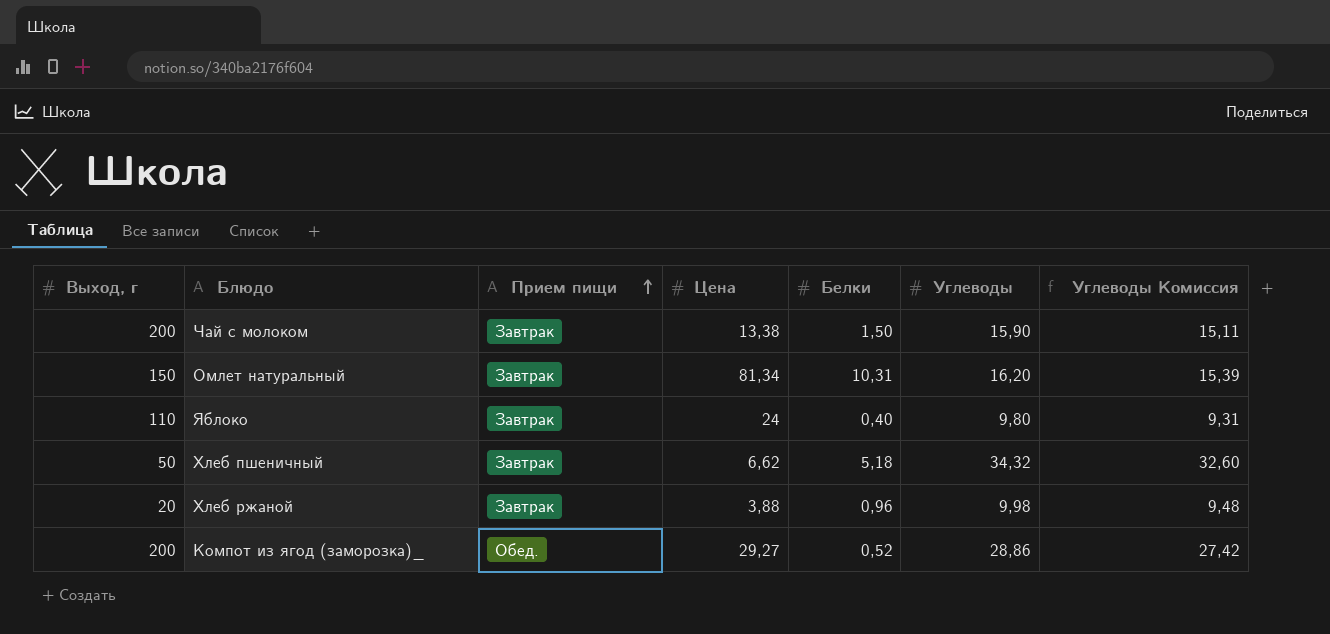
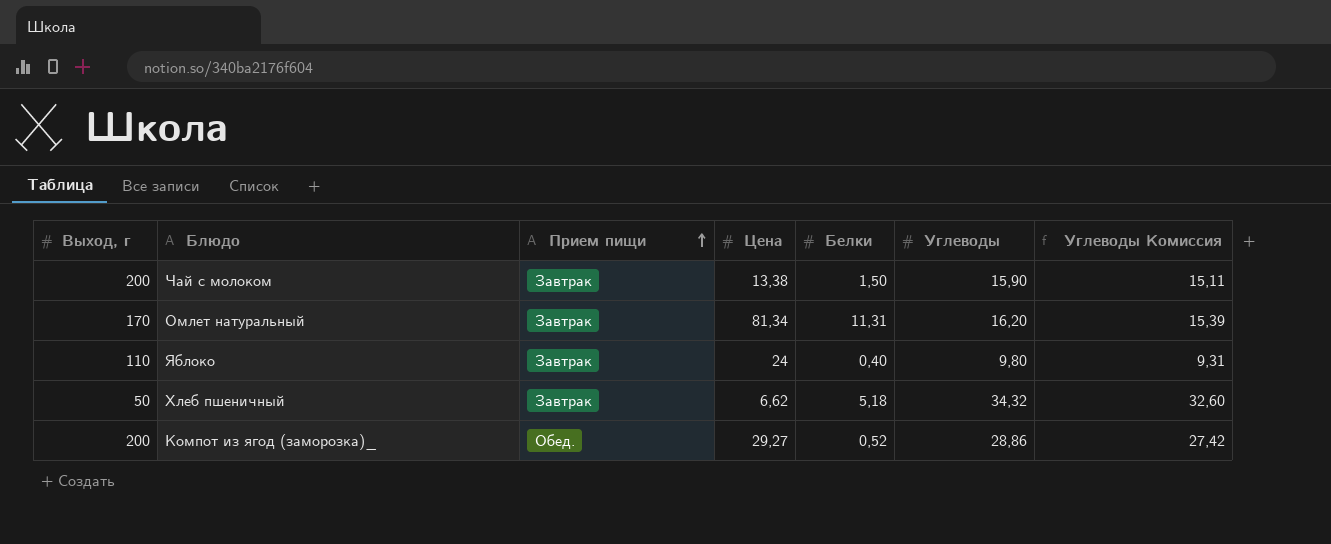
row Хлеб ржаной: 20 | Завтрак | 3,88 | 0,96 | 9,98 | 9,48 -> none
Омлет натуральный | Выход, г: 150 -> 170
Омлет натуральный | Белки: 10,31 -> 11,31

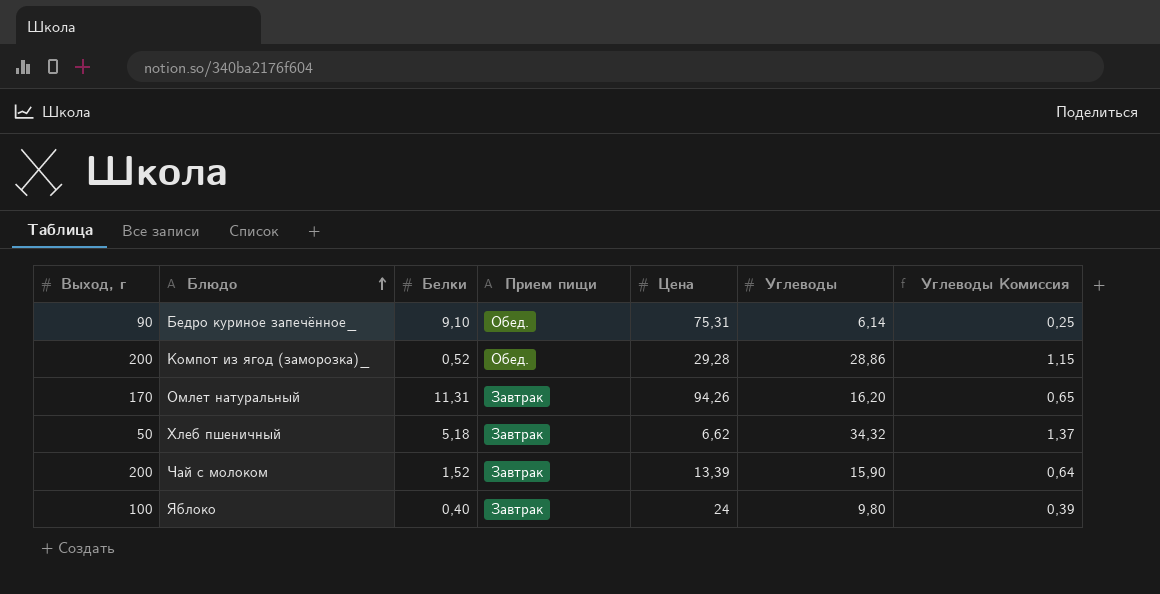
row order: Прием пищи ascending -> Блюдо ascending
column Белки | position: 5 -> 3
column Углеводы Комиссия | formula: [Углеводы] * 0,95 -> [Углеводы] * 0,04
row Бедро куриное запечённое_: none -> 90 | 9,10 | Обед. | 75,31 | 6,14 | 0,25
Компот из ягод (заморозка)_ | Цена: 29,27 -> 29,28
Омлет натуральный | Цена: 81,34 -> 94,26
Чай с молоком | Белки: 1,50 -> 1,52
Чай с молоком | Цена: 13,38 -> 13,39
Яблоко | Выход, г: 110 -> 100

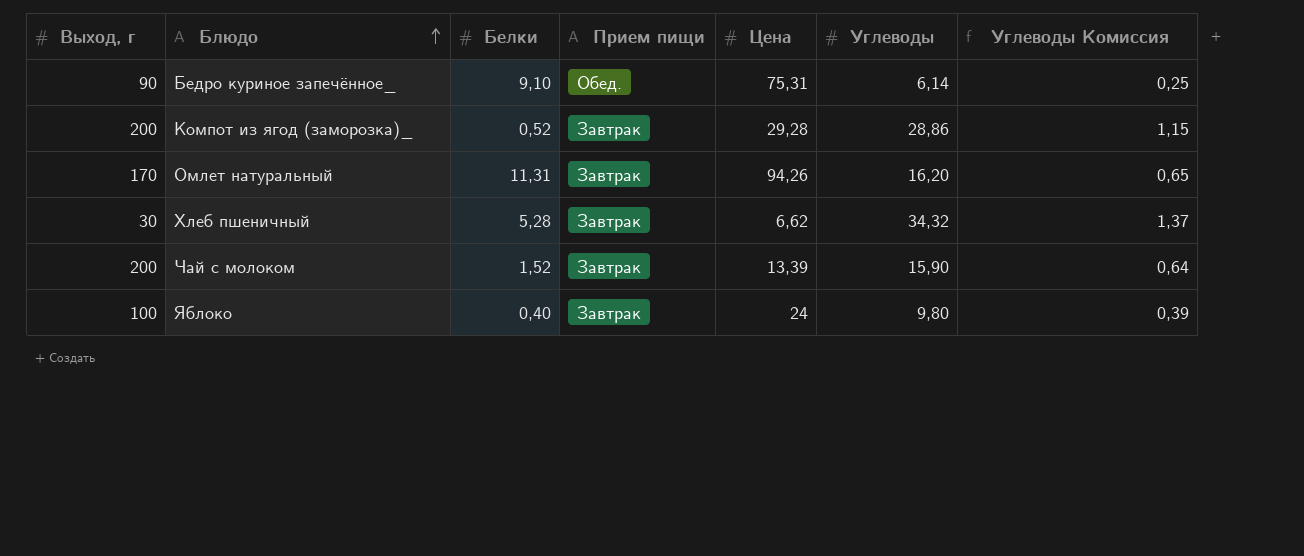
Компот из ягод (заморозка)_ | Прием пищи: Обед. -> Завтрак
Хлеб пшеничный | Выход, г: 50 -> 30
Хлеб пшеничный | Белки: 5,18 -> 5,28

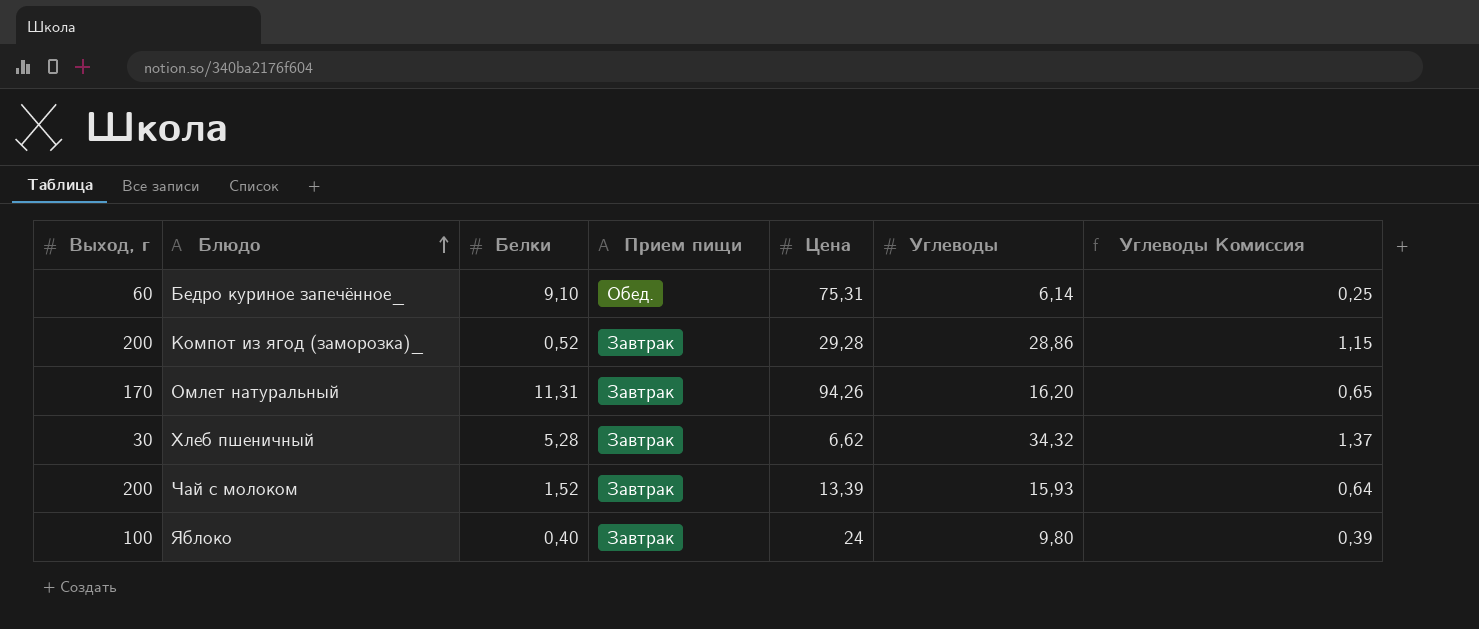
Бедро куриное запечённое_ | Выход, г: 90 -> 60
Чай с молоком | Углеводы: 15,90 -> 15,93

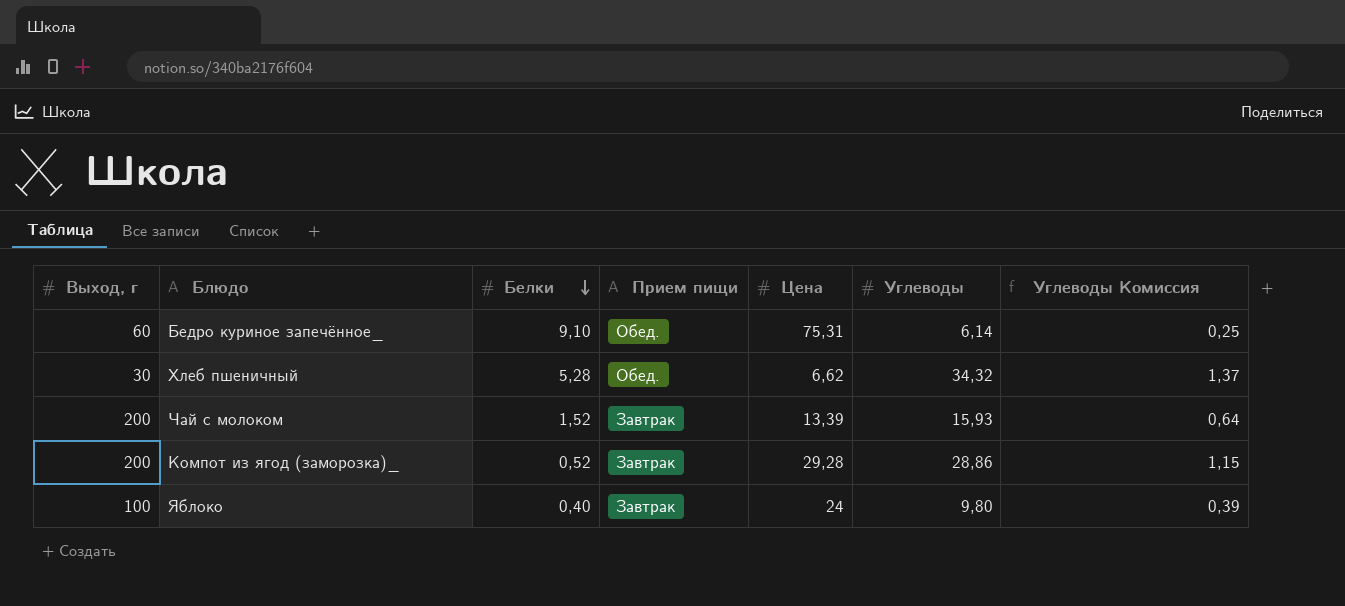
row order: Блюдо ascending -> Белки descending
row Омлет натуральный: 170 | 11,31 | Завтрак | 94,26 | 16,20 | 0,65 -> none
Хлеб пшеничный | Прием пищи: Завтрак -> Обед.

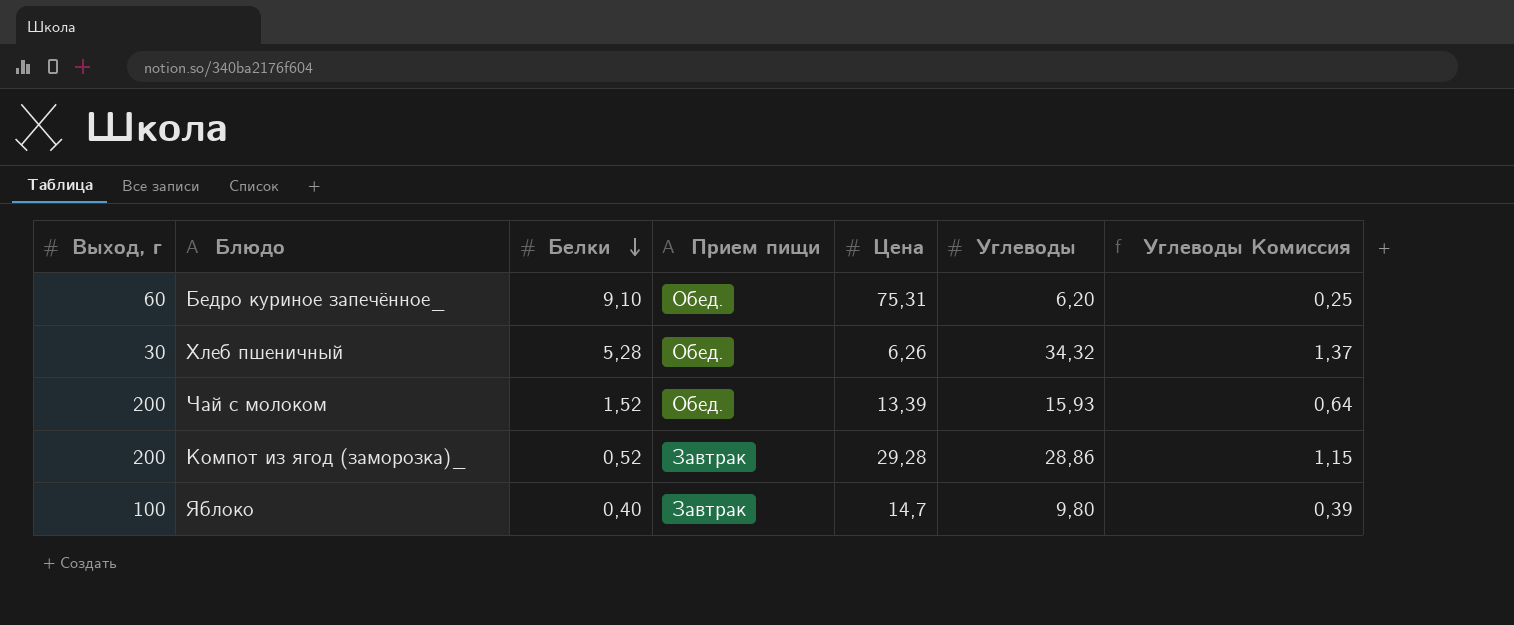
Бедро куриное запечённое_ | Углеводы: 6,14 -> 6,20
Хлеб пшеничный | Цена: 6,62 -> 6,26
Чай с молоком | Прием пищи: Завтрак -> Обед.
Яблоко | Цена: 24 -> 14,7

